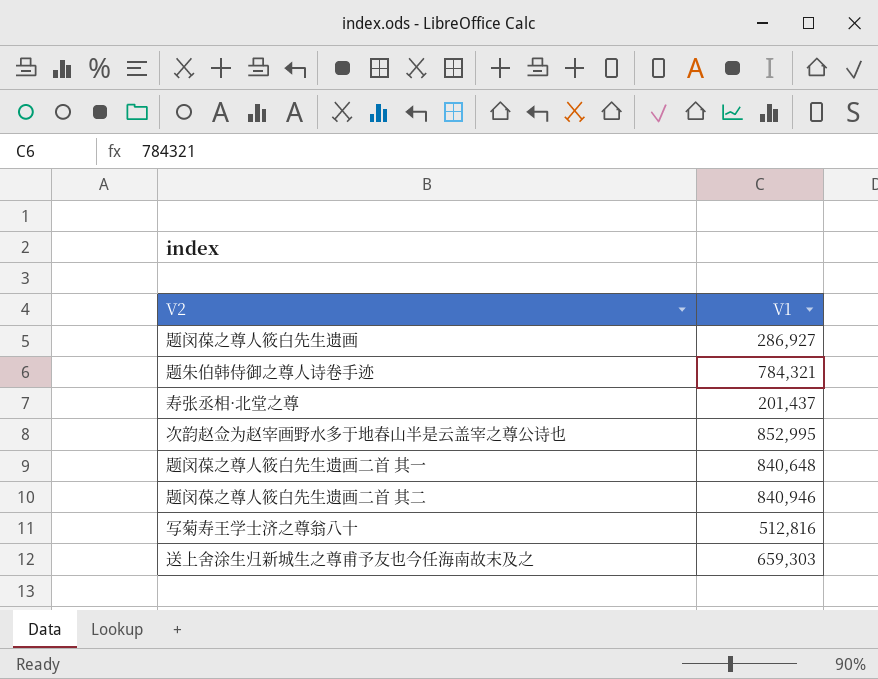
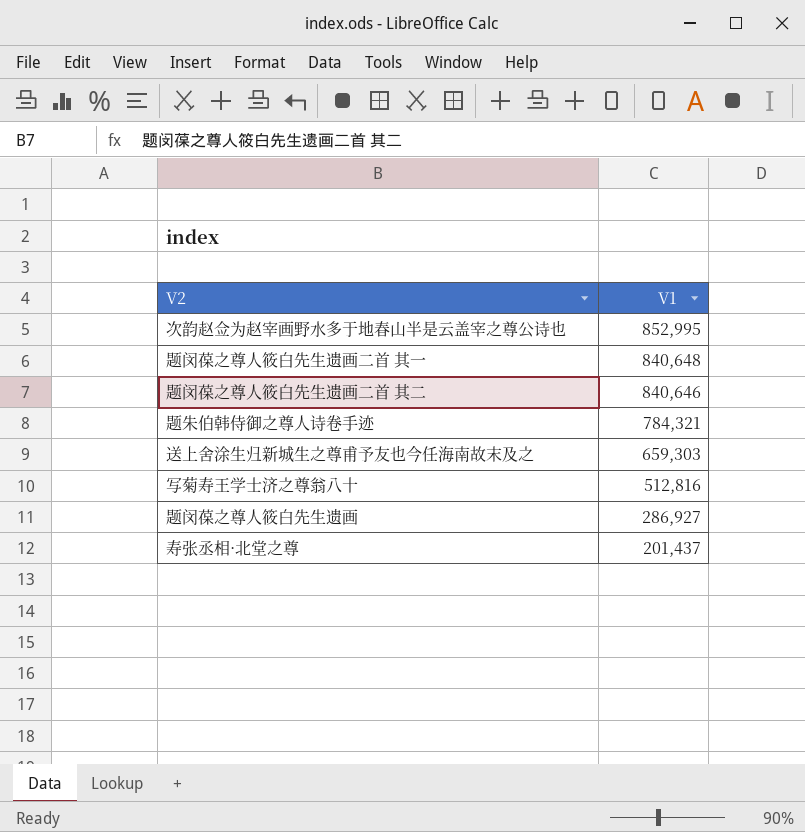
row order: none -> V1 descending
题闵葆之尊人筱白先生遗画二首 其二 | V1: 840,946 -> 840,646

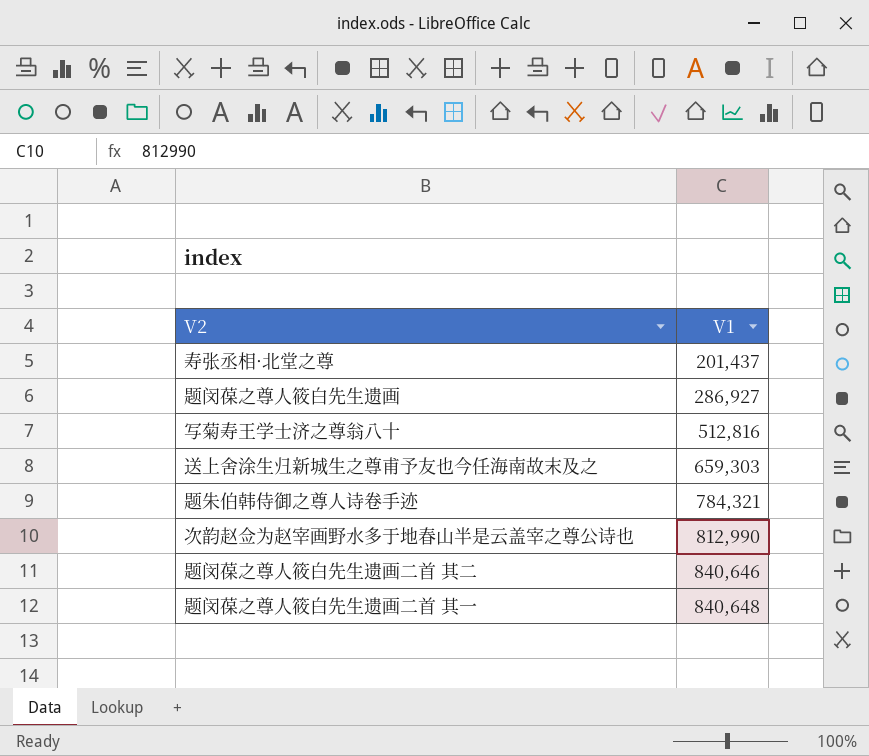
row order: V1 descending -> V1 ascending
次韵赵佥为赵宰画野水多于地春山半是云盖宰之尊公诗也 | V1: 852,995 -> 812,990

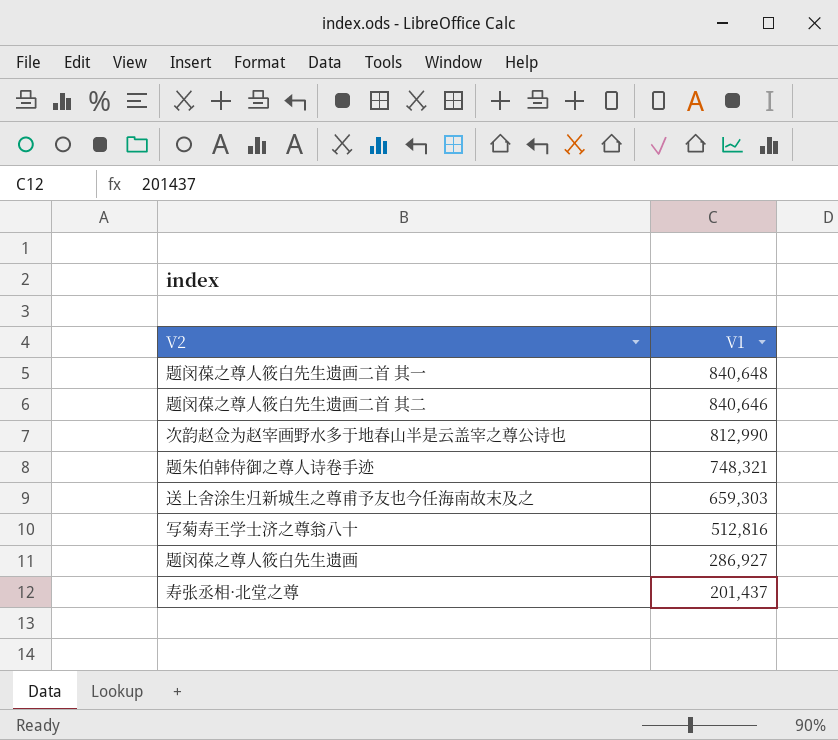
row order: V1 ascending -> V1 descending
题朱伯韩侍御之尊人诗卷手迹 | V1: 784,321 -> 748,321

